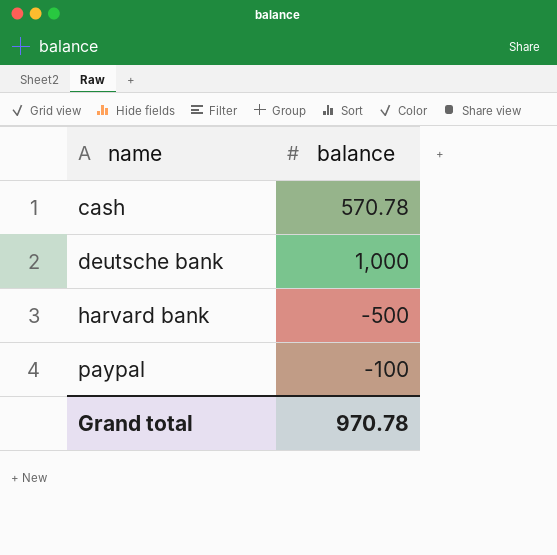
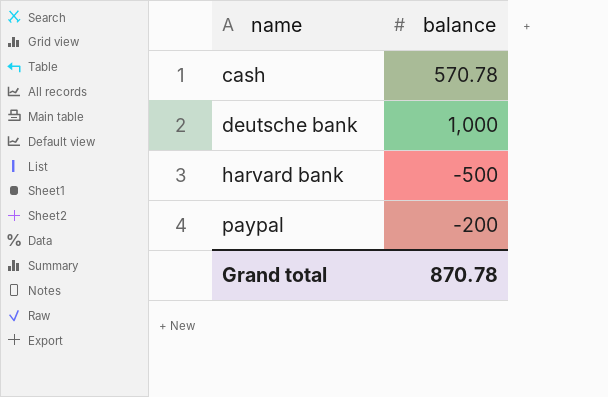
paypal | balance: -100 -> -200
Grand total | balance: 970.78 -> 870.78

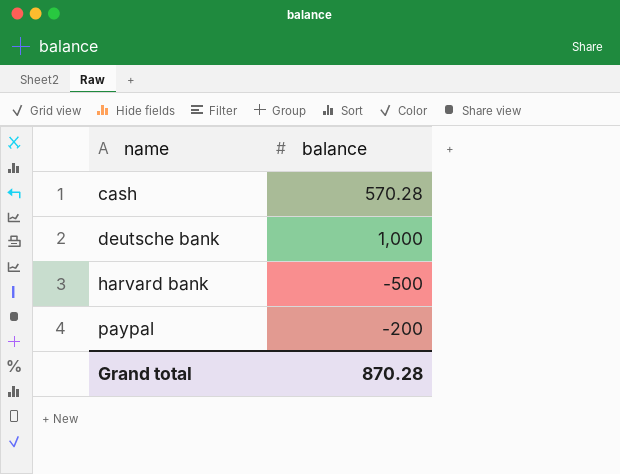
cash | balance: 570.78 -> 570.28
Grand total | balance: 870.78 -> 870.28

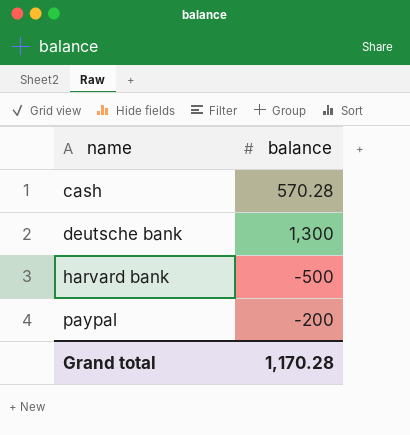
deutsche bank | balance: 1,000 -> 1,300
Grand total | balance: 870.28 -> 1,170.28

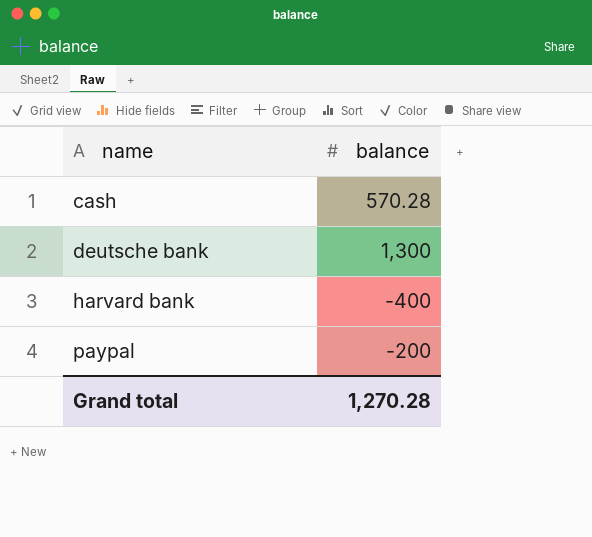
harvard bank | balance: -500 -> -400
Grand total | balance: 1,170.28 -> 1,270.28

